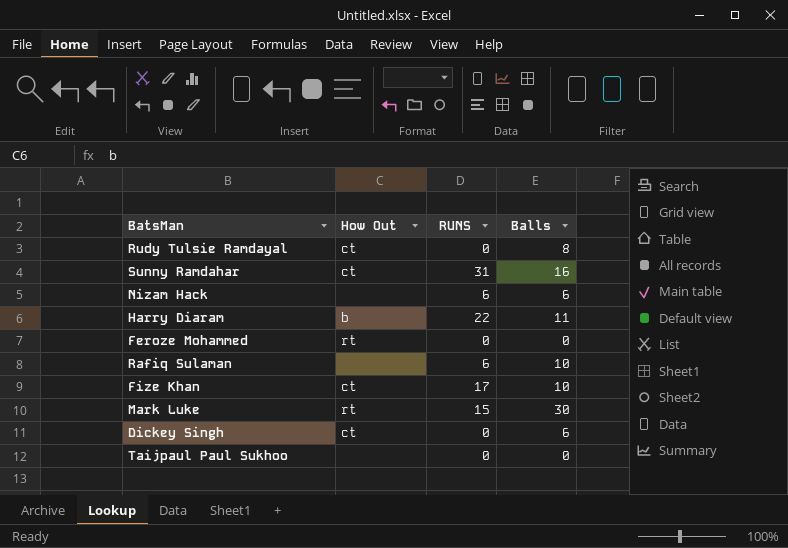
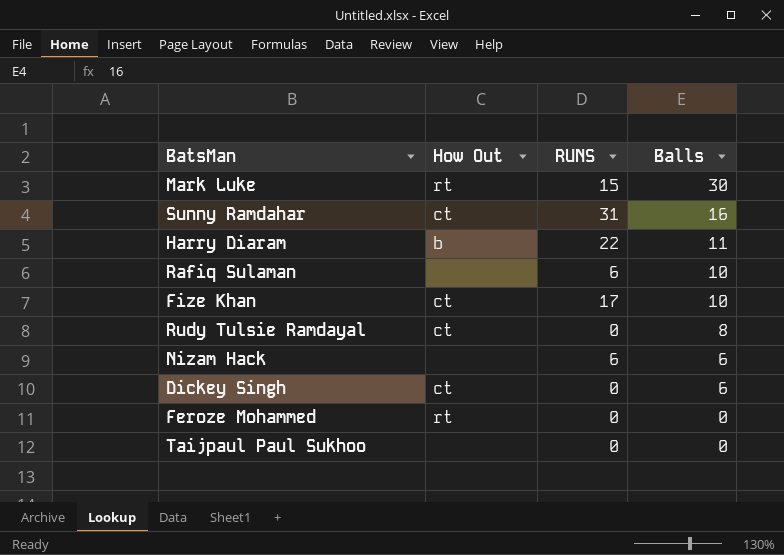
row order: none -> Balls descending

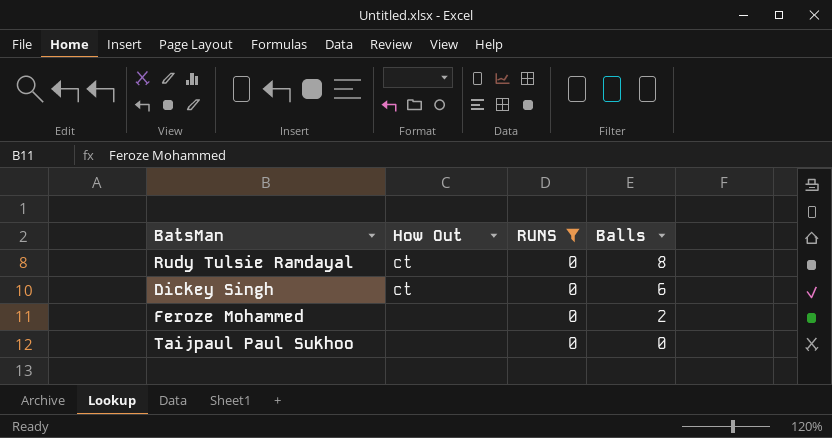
filter: none -> RUNS = 0
Feroze Mohammed | How Out: rt -> none
Feroze Mohammed | Balls: 0 -> 2

